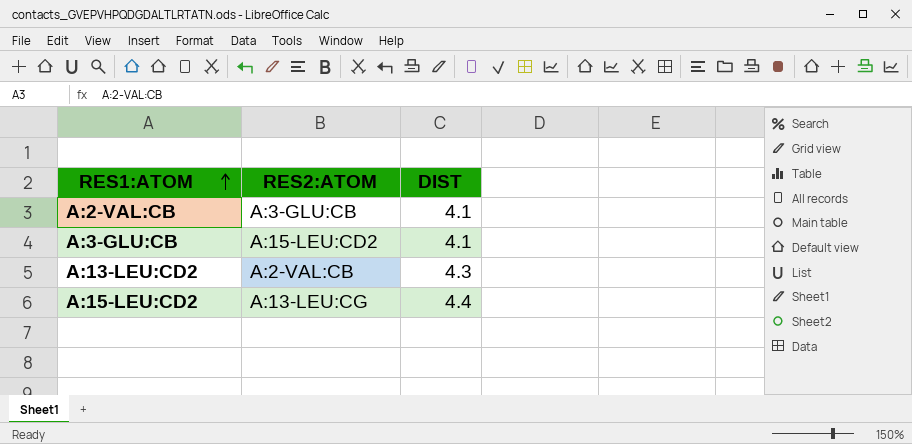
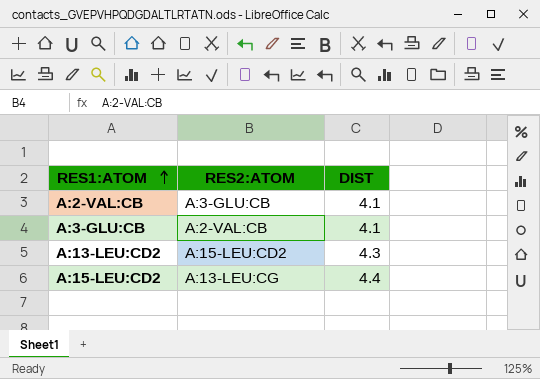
A:3-GLU:CB | RES2:ATOM: A:15-LEU:CD2 -> A:2-VAL:CB
A:13-LEU:CD2 | RES2:ATOM: A:2-VAL:CB -> A:15-LEU:CD2

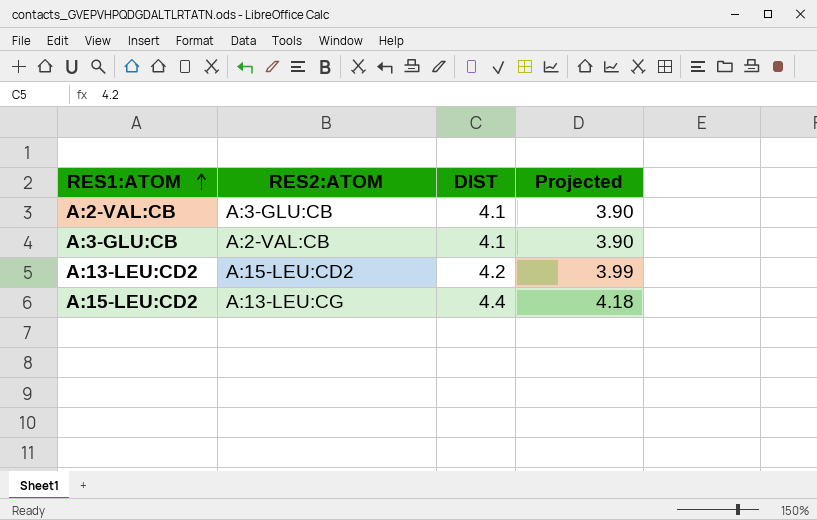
column Projected | formula: none -> [DIST] * 0.95
A:13-LEU:CD2 | DIST: 4.3 -> 4.2

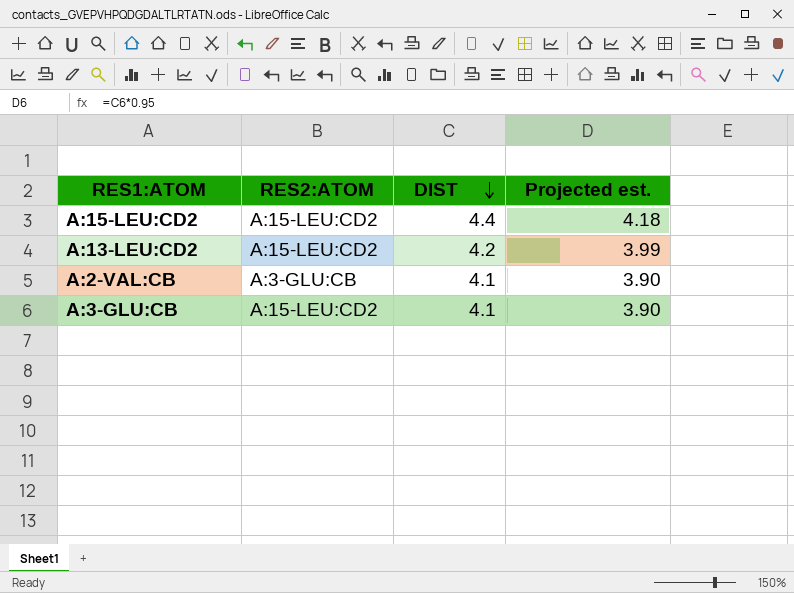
row order: RES1:ATOM ascending -> DIST descending
column name: Projected -> Projected est.
A:15-LEU:CD2 | RES2:ATOM: A:13-LEU:CG -> A:15-LEU:CD2
A:3-GLU:CB | RES2:ATOM: A:2-VAL:CB -> A:15-LEU:CD2

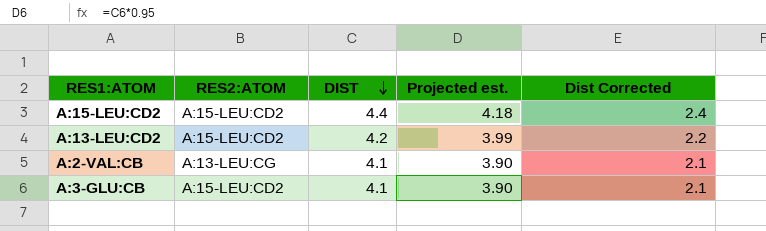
column Dist Corrected | formula: none -> [DIST] - 2
A:2-VAL:CB | RES2:ATOM: A:3-GLU:CB -> A:13-LEU:CG

